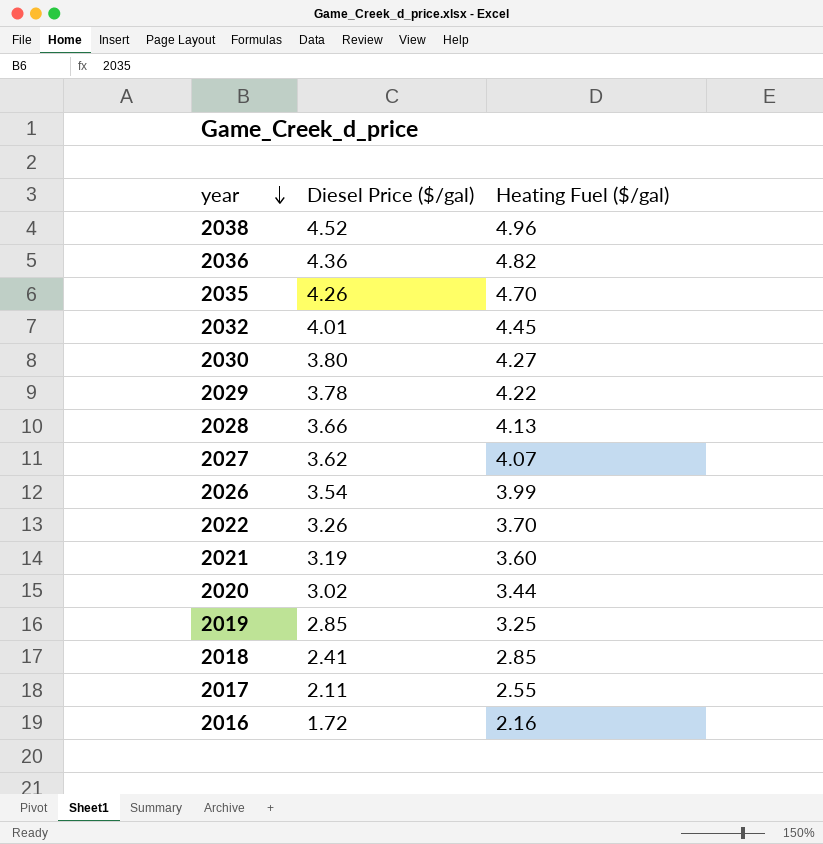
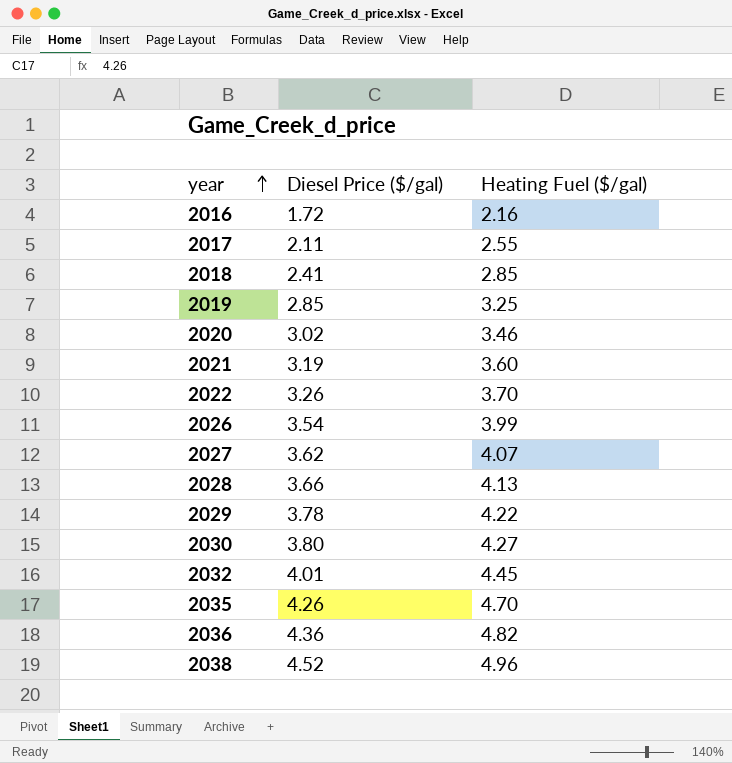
row order: year descending -> year ascending
2020 | Heating Fuel ($/gal): 3.44 -> 3.46

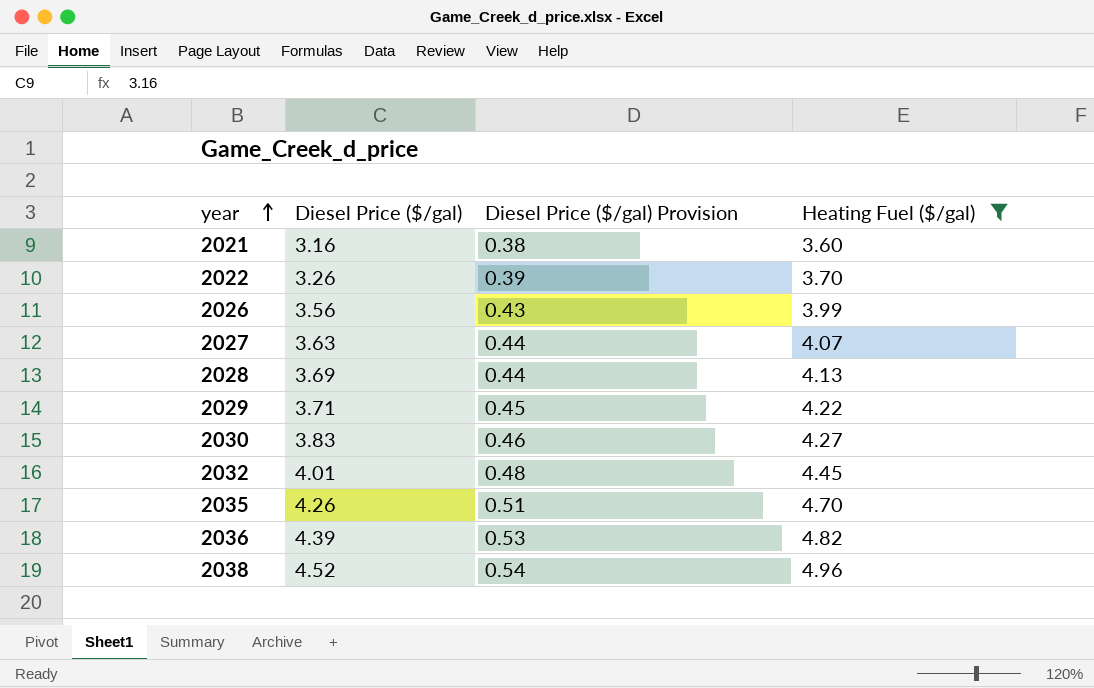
filter: none -> Heating Fuel ($/gal) >= 3.60
column Diesel Price ($/gal) Provision | formula: none -> [Diesel Price ($/gal)] * 0.12
2021 | Diesel Price ($/gal): 3.19 -> 3.16
2026 | Diesel Price ($/gal): 3.54 -> 3.56
2027 | Diesel Price ($/gal): 3.62 -> 3.63
2028 | Diesel Price ($/gal): 3.66 -> 3.69
2029 | Diesel Price ($/gal): 3.78 -> 3.71
2030 | Diesel Price ($/gal): 3.80 -> 3.83
2036 | Diesel Price ($/gal): 4.36 -> 4.39

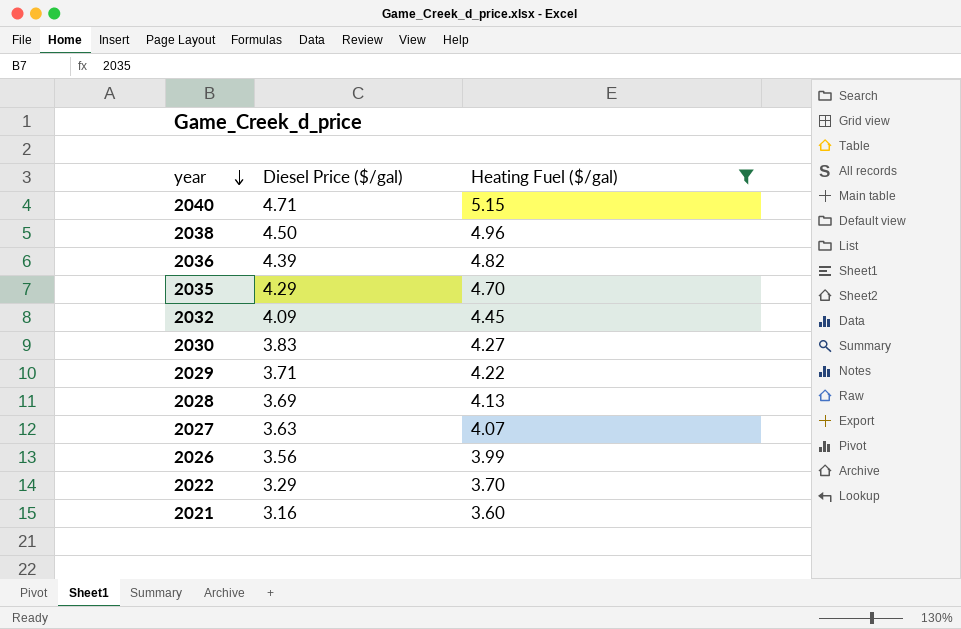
row order: year ascending -> year descending
column Diesel Price ($/gal) Provision | formula: [Diesel Price ($/gal)] * 0.12 -> none
row 2040: none -> 4.71 | 5.15
2038 | Diesel Price ($/gal): 4.52 -> 4.50
2035 | Diesel Price ($/gal): 4.26 -> 4.29
2032 | Diesel Price ($/gal): 4.01 -> 4.09
2022 | Diesel Price ($/gal): 3.26 -> 3.29

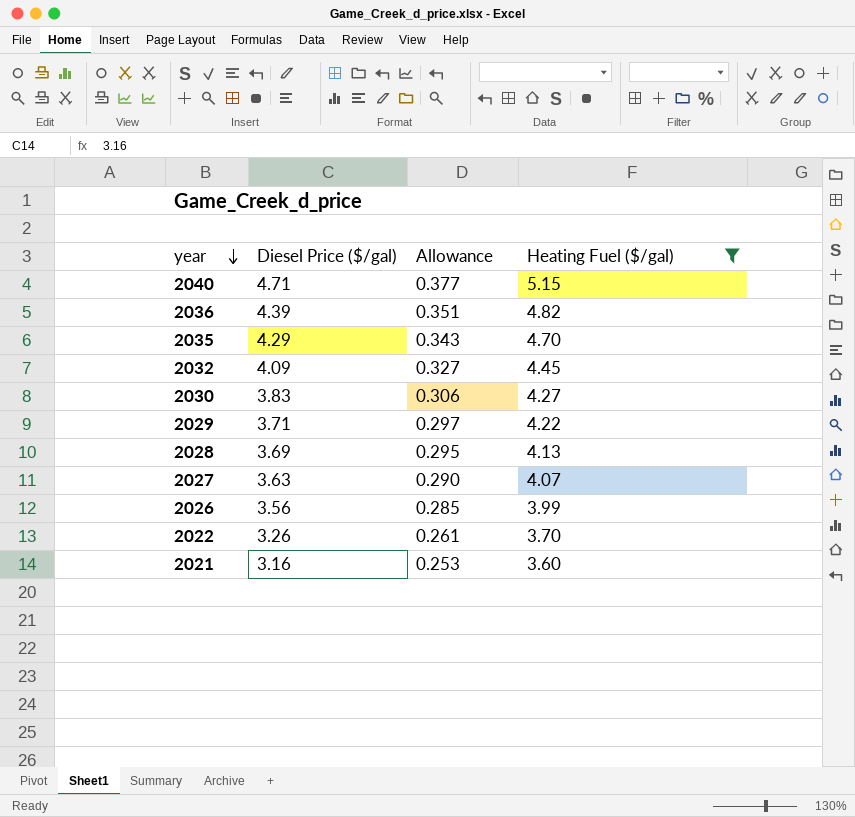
column Allowance | formula: none -> [Diesel Price ($/gal)] * 0.08
row 2038: 4.50 | 4.96 -> none
2022 | Diesel Price ($/gal): 3.29 -> 3.26

